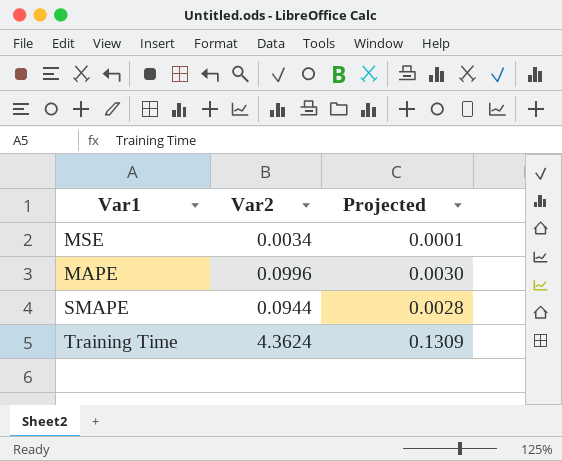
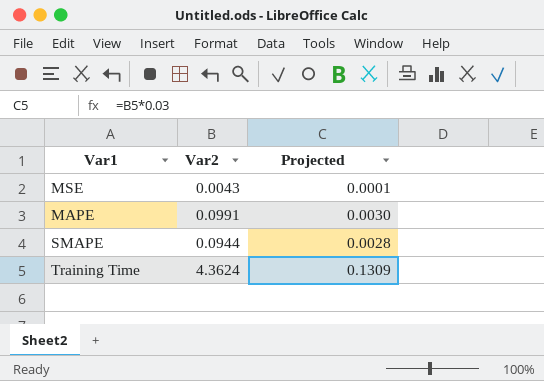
MSE | Var2: 0.0034 -> 0.0043
MAPE | Var2: 0.0996 -> 0.0991

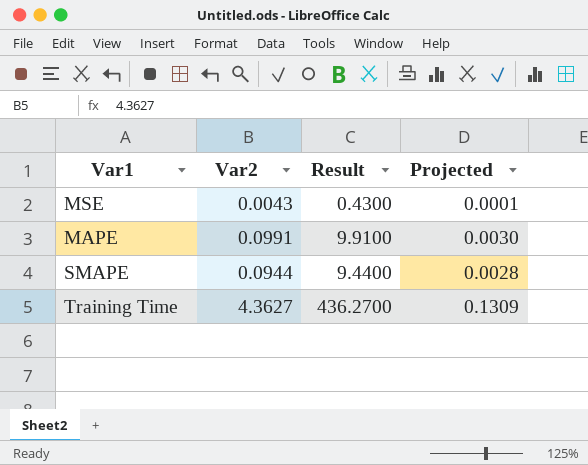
column Result | formula: none -> [Var2] * 100
Training Time | Var2: 4.3624 -> 4.3627

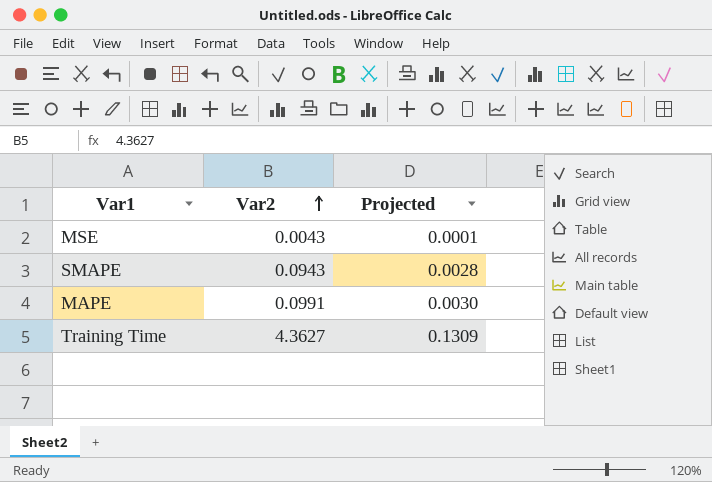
row order: none -> Var2 ascending
column Result | formula: [Var2] * 100 -> none
SMAPE | Var2: 0.0944 -> 0.0943

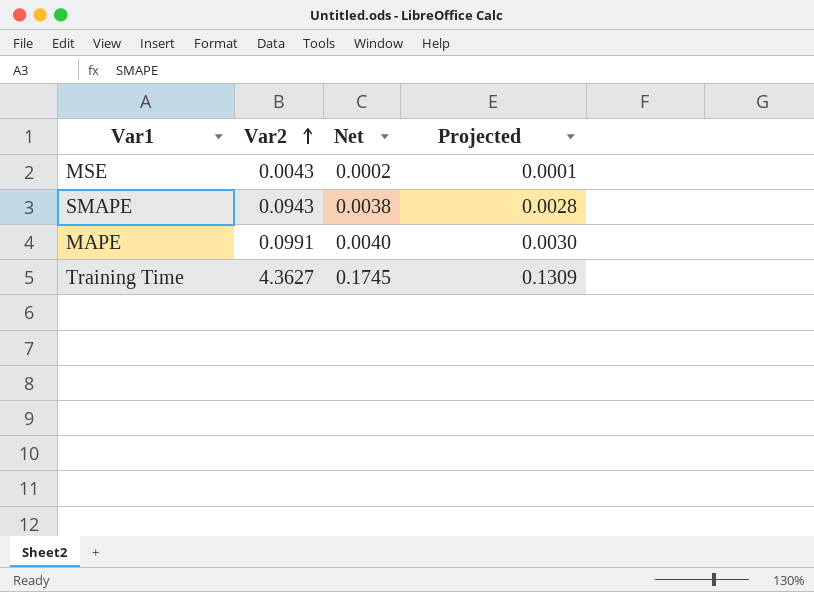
column Net | formula: none -> [Var2] * 0.04

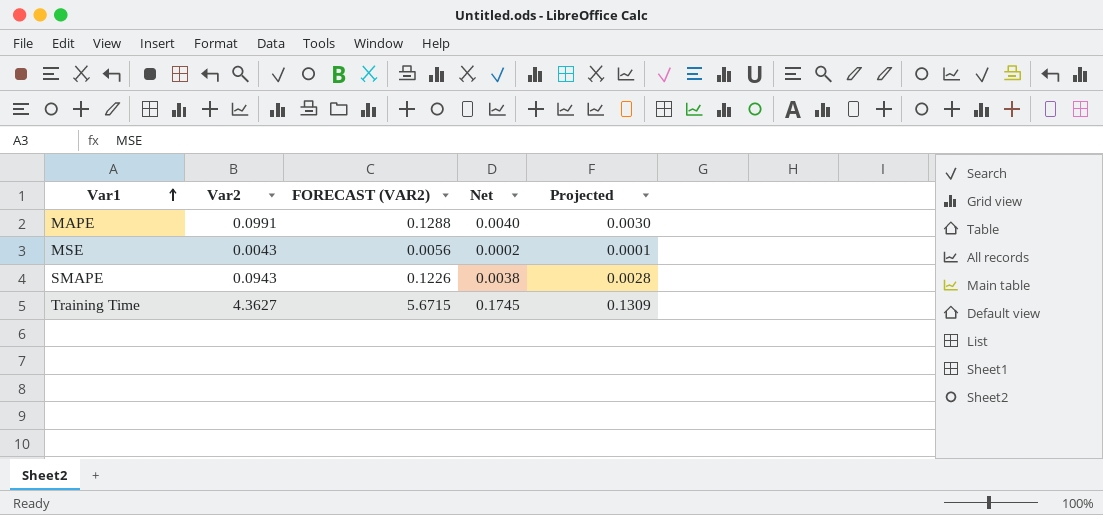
row order: Var2 ascending -> Var1 ascending
column FORECAST (VAR2) | formula: none -> [Var2] * 1.3

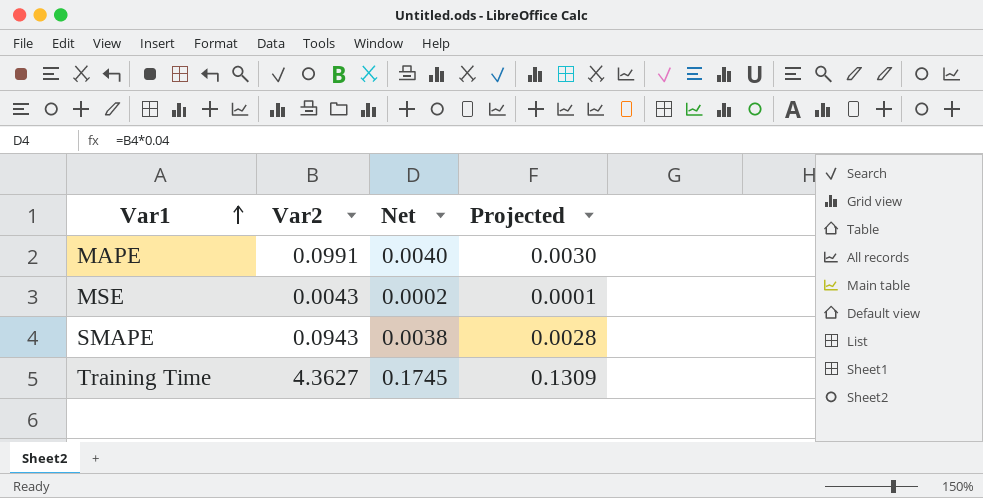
column FORECAST (VAR2) | formula: [Var2] * 1.3 -> none

